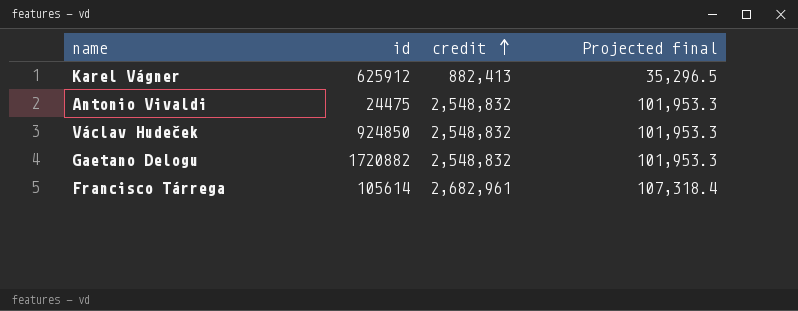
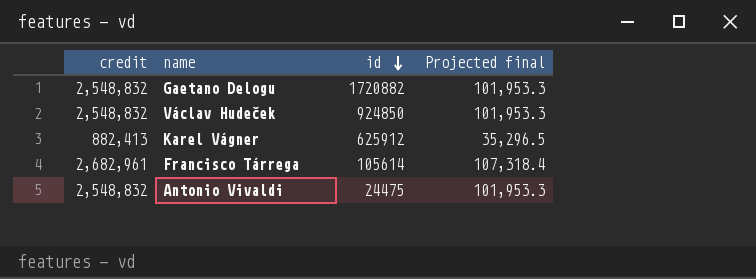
row order: credit ascending -> id descending
column credit | position: 3 -> 1

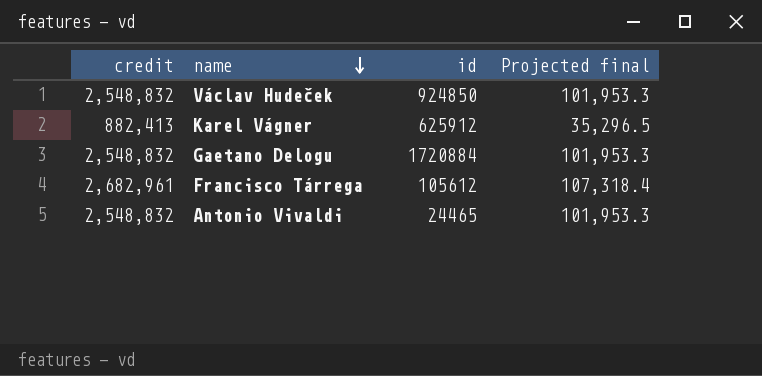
row order: id descending -> name descending
Gaetano Delogu | id: 1720882 -> 1720884
Francisco Tárrega | id: 105614 -> 105612
Antonio Vivaldi | id: 24475 -> 24465

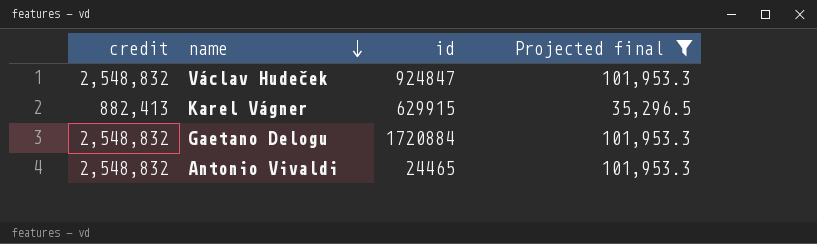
filter: none -> Projected final != 107,318.4
Václav Hudeček | id: 924850 -> 924847
Karel Vágner | id: 625912 -> 629915

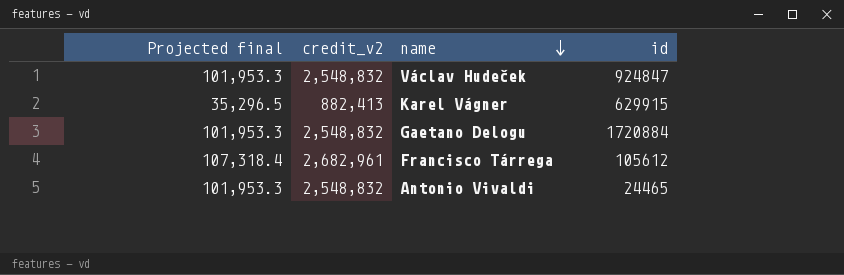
filter: Projected final != 107,318.4 -> none
column Projected final | position: 4 -> 1
column name: credit -> credit_v2

